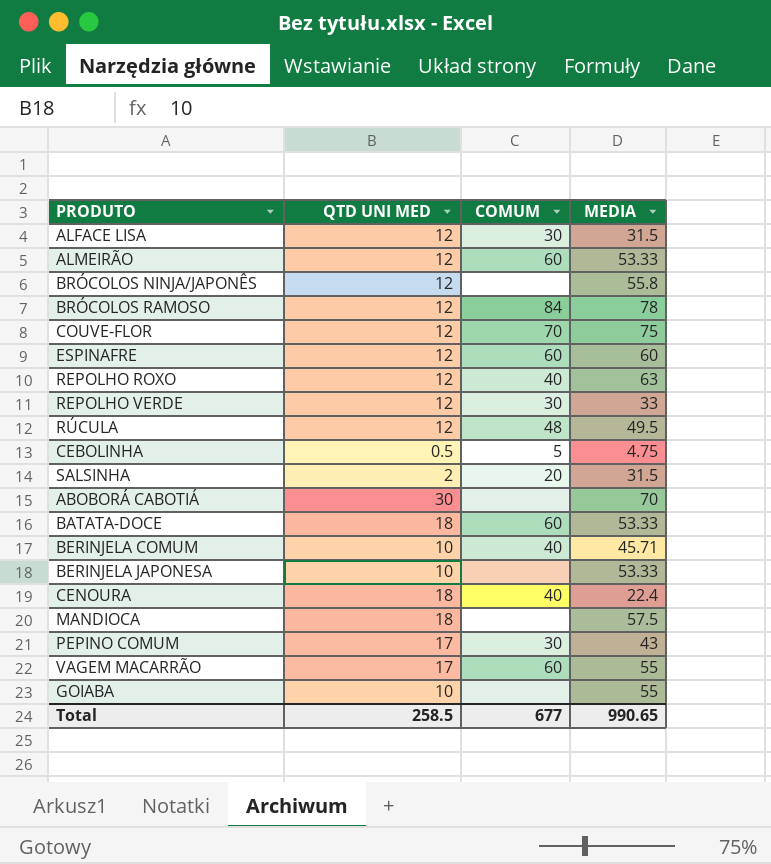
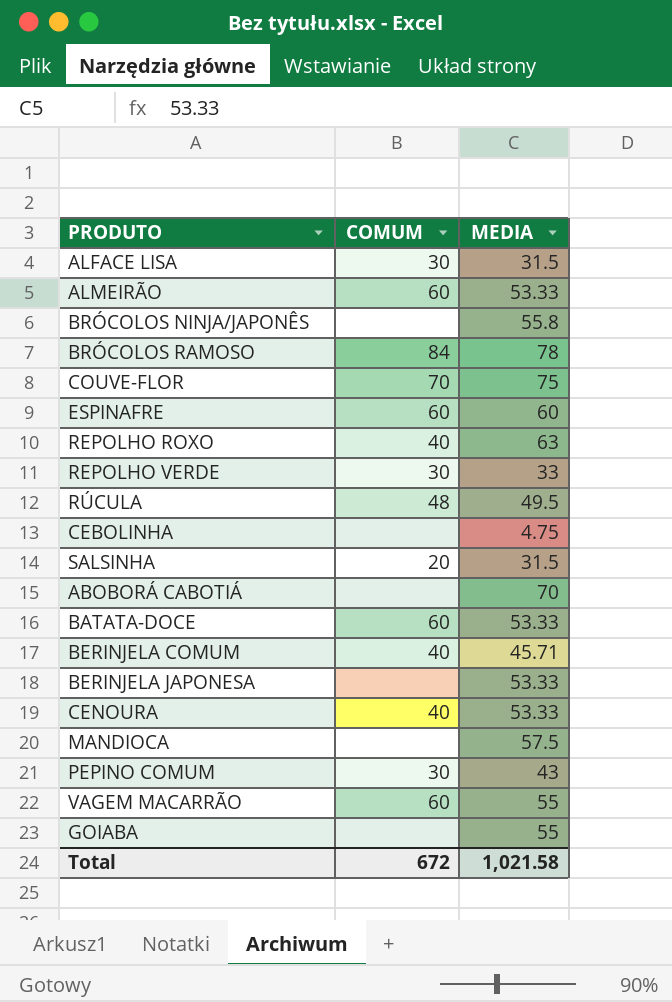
column QTD UNI MED | position: 2 -> none
CEBOLINHA | COMUM: 5 -> none
CENOURA | MEDIA: 22.4 -> 53.33
Total | COMUM: 677 -> 672
Total | MEDIA: 990.65 -> 1,021.58

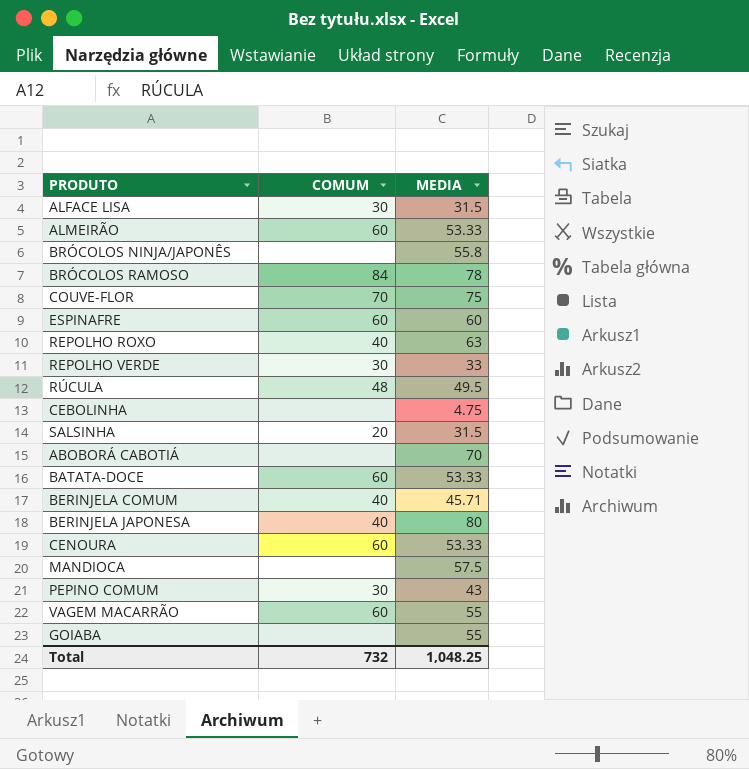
BERINJELA JAPONESA | COMUM: none -> 40
BERINJELA JAPONESA | MEDIA: 53.33 -> 80
CENOURA | COMUM: 40 -> 60
Total | COMUM: 672 -> 732
Total | MEDIA: 1,021.58 -> 1,048.25

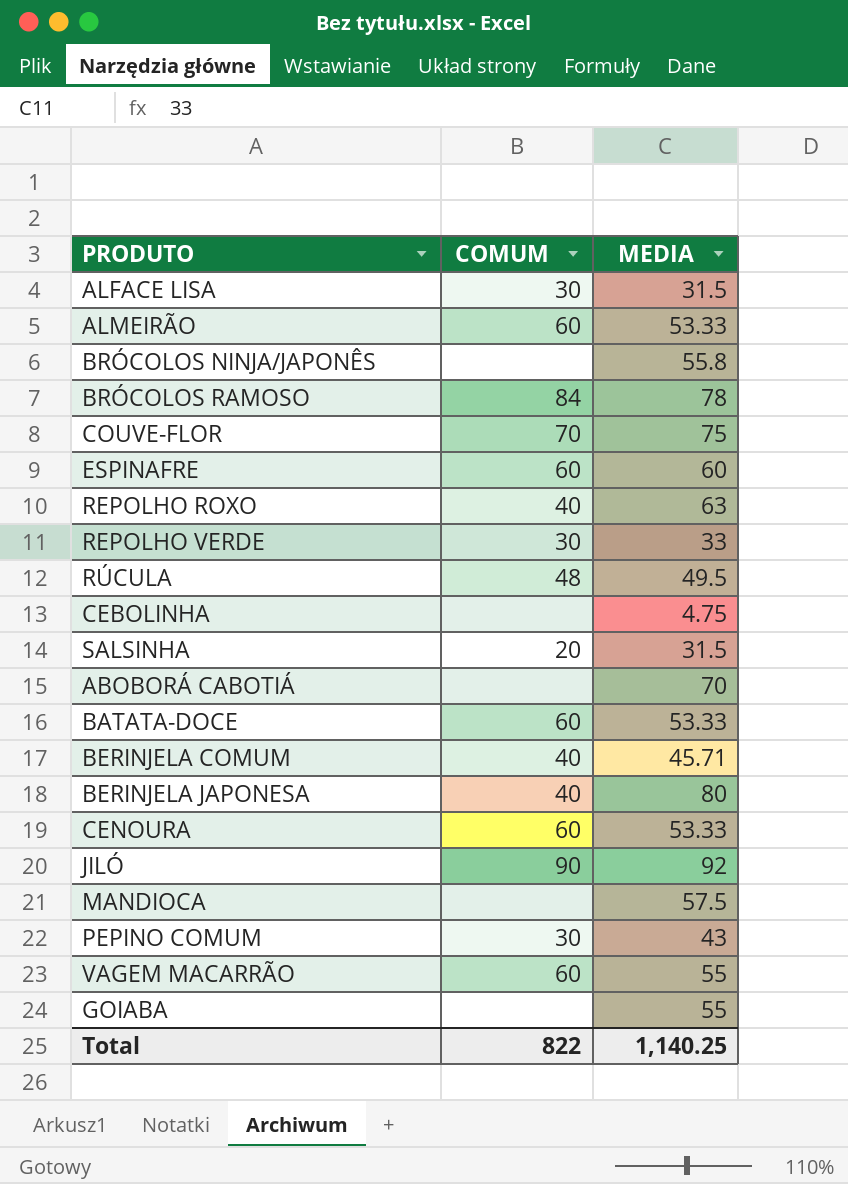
row JILÓ: none -> 90 | 92
Total | COMUM: 732 -> 822
Total | MEDIA: 1,048.25 -> 1,140.25

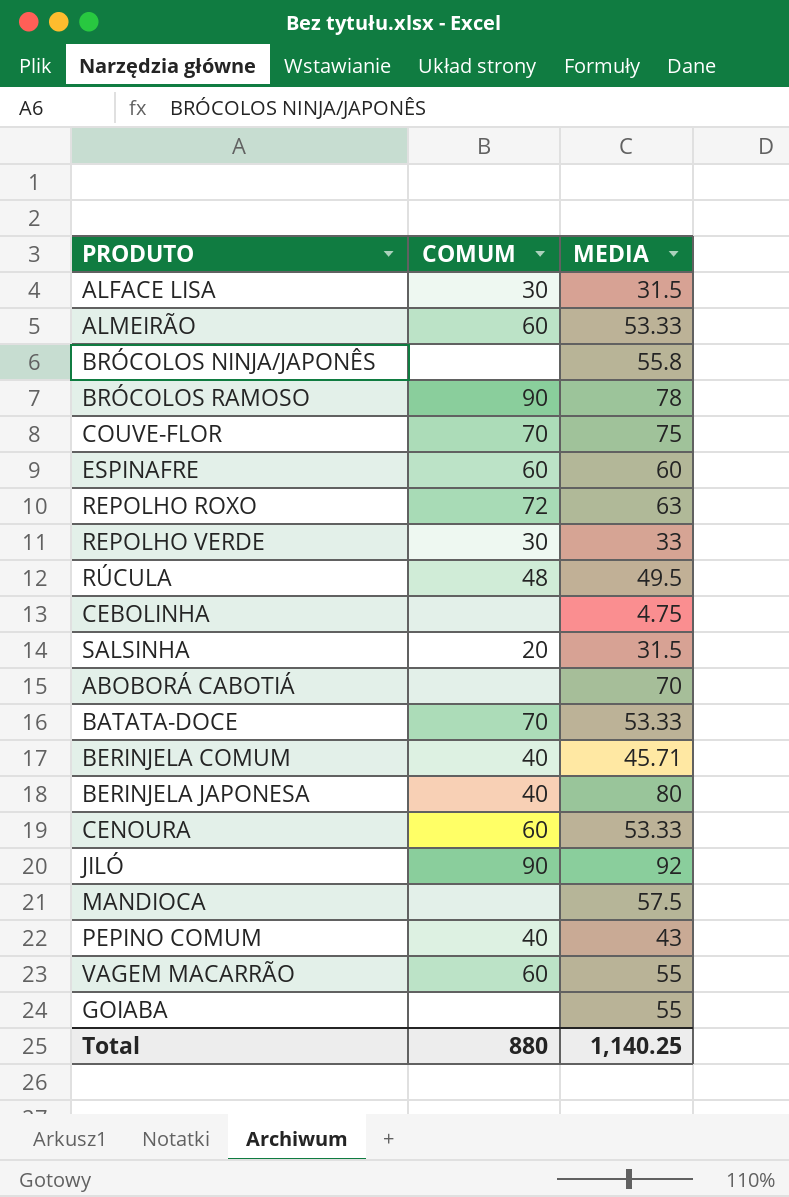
BRÓCOLOS RAMOSO | COMUM: 84 -> 90
REPOLHO ROXO | COMUM: 40 -> 72
BATATA-DOCE | COMUM: 60 -> 70
PEPINO COMUM | COMUM: 30 -> 40
Total | COMUM: 822 -> 880

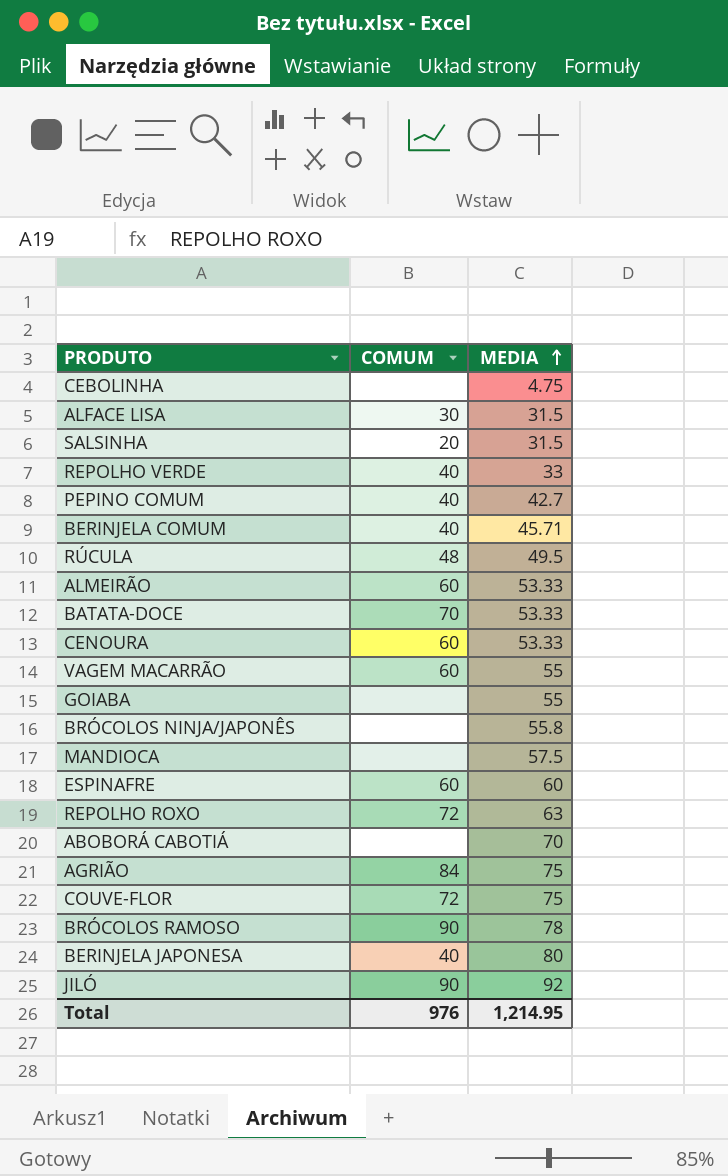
row order: none -> MEDIA ascending
REPOLHO VERDE | COMUM: 30 -> 40
PEPINO COMUM | MEDIA: 43 -> 42.7
row AGRIÃO: none -> 84 | 75
COUVE-FLOR | COMUM: 70 -> 72
Total | COMUM: 880 -> 976
Total | MEDIA: 1,140.25 -> 1,214.95

